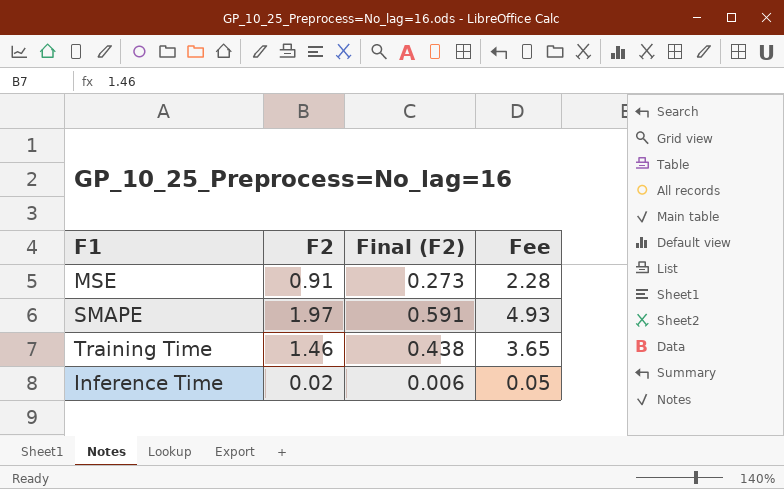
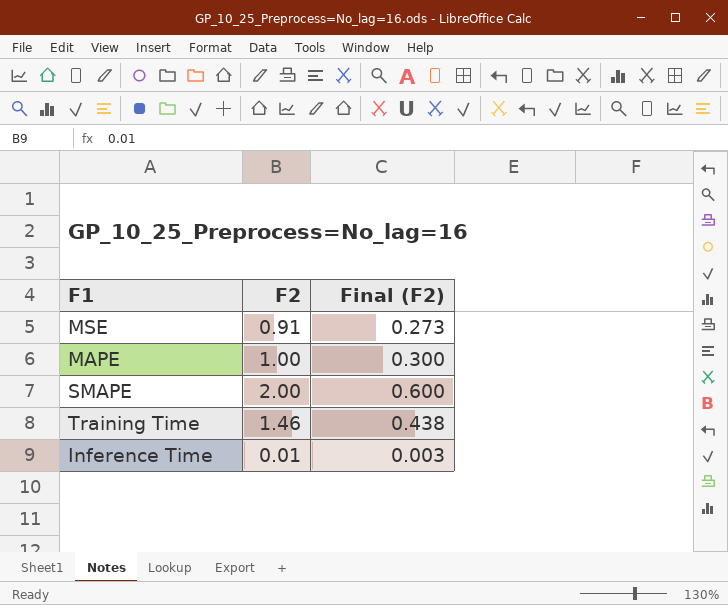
column Fee | formula: [F2] * 2.5 -> none
row MAPE: none -> 1.00 | 0.300
SMAPE | F2: 1.97 -> 2.00
SMAPE | Final (F2): 0.591 -> 0.600
Inference Time | F2: 0.02 -> 0.01
Inference Time | Final (F2): 0.006 -> 0.003

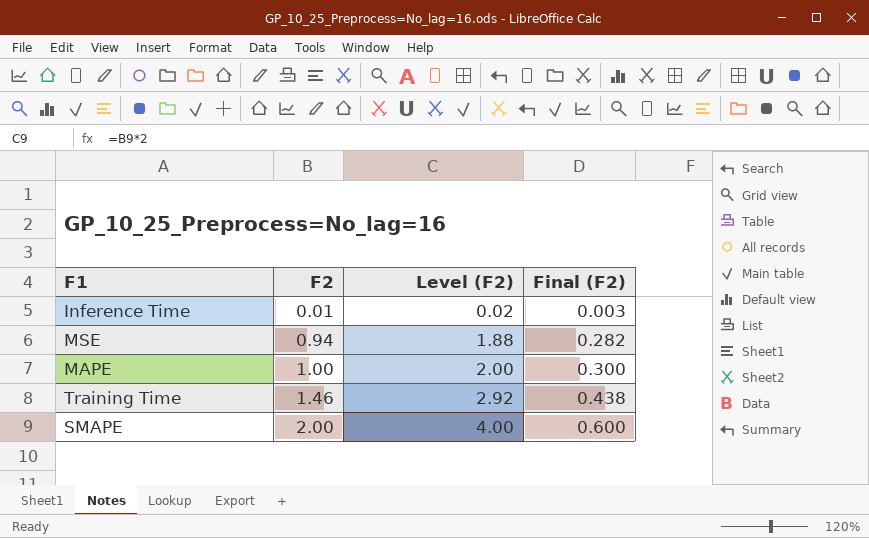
row order: none -> F2 ascending
column Level (F2) | formula: none -> [F2] * 2
MSE | F2: 0.91 -> 0.94
MSE | Final (F2): 0.273 -> 0.282

